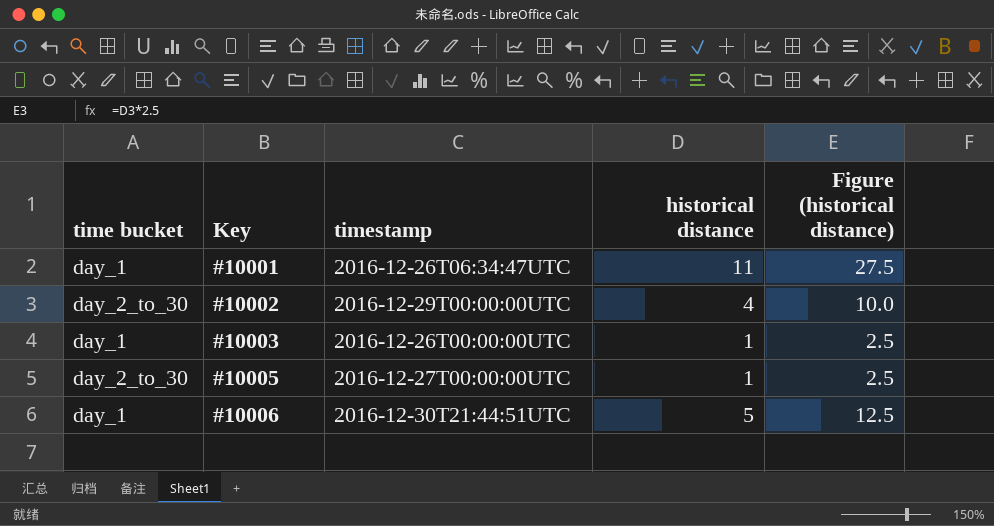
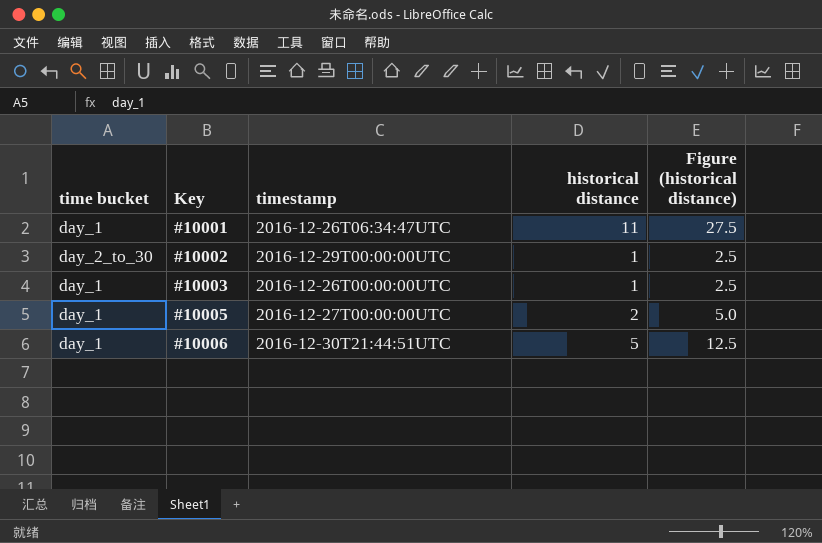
#10002 | historical distance: 4 -> 1
#10002 | Figure (historical distance): 10.0 -> 2.5
#10005 | time bucket: day_2_to_30 -> day_1
#10005 | historical distance: 1 -> 2
#10005 | Figure (historical distance): 2.5 -> 5.0

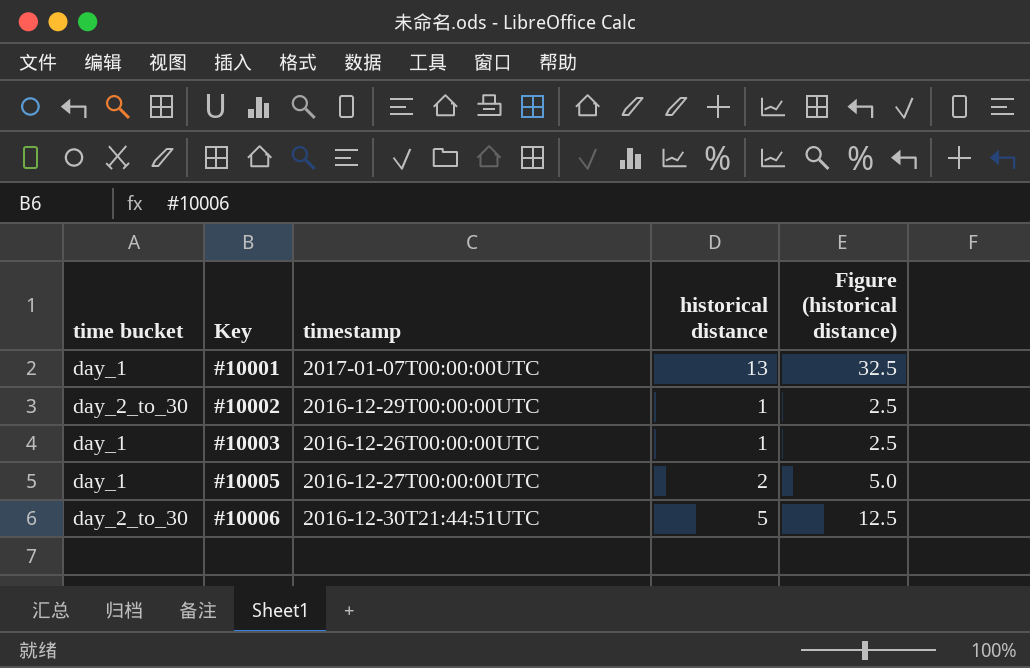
#10001 | timestamp: 2016-12-26T06:34:47UTC -> 2017-01-07T00:00:00UTC
#10001 | historical distance: 11 -> 13
#10001 | Figure (historical distance): 27.5 -> 32.5
#10006 | time bucket: day_1 -> day_2_to_30

